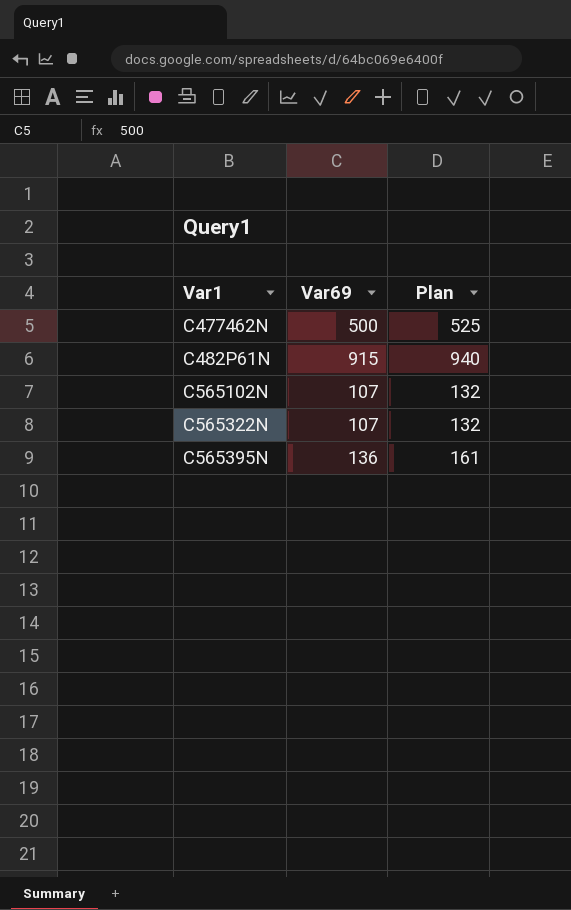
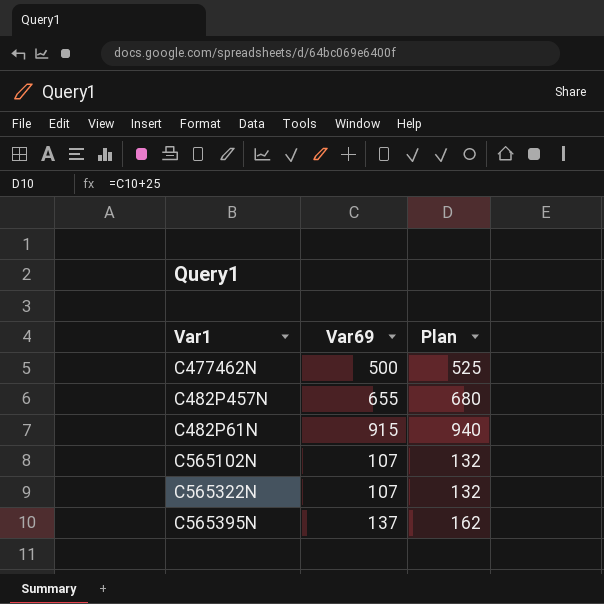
row C482P457N: none -> 655 | 680
C565395N | Var69: 136 -> 137
C565395N | Plan: 161 -> 162

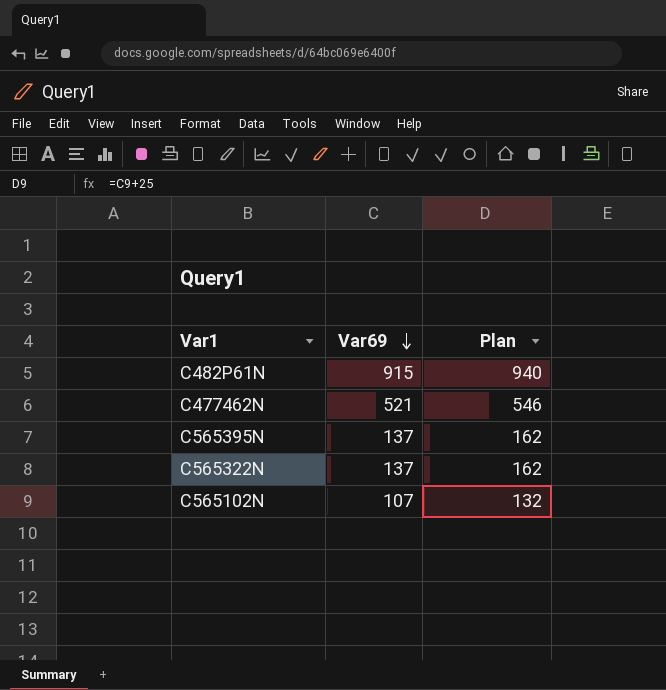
row order: none -> Var69 descending
row C482P457N: 655 | 680 -> none
C477462N | Var69: 500 -> 521
C477462N | Plan: 525 -> 546
C565322N | Var69: 107 -> 137
C565322N | Plan: 132 -> 162

